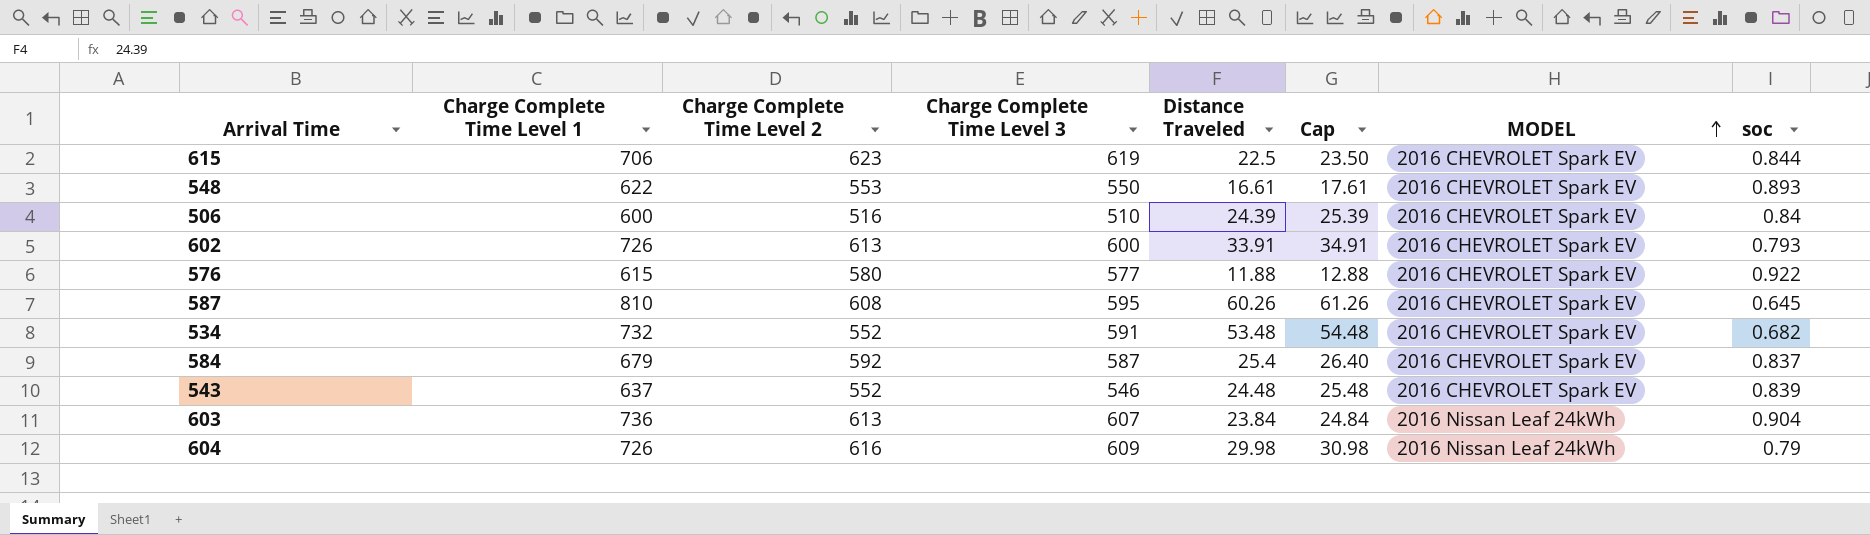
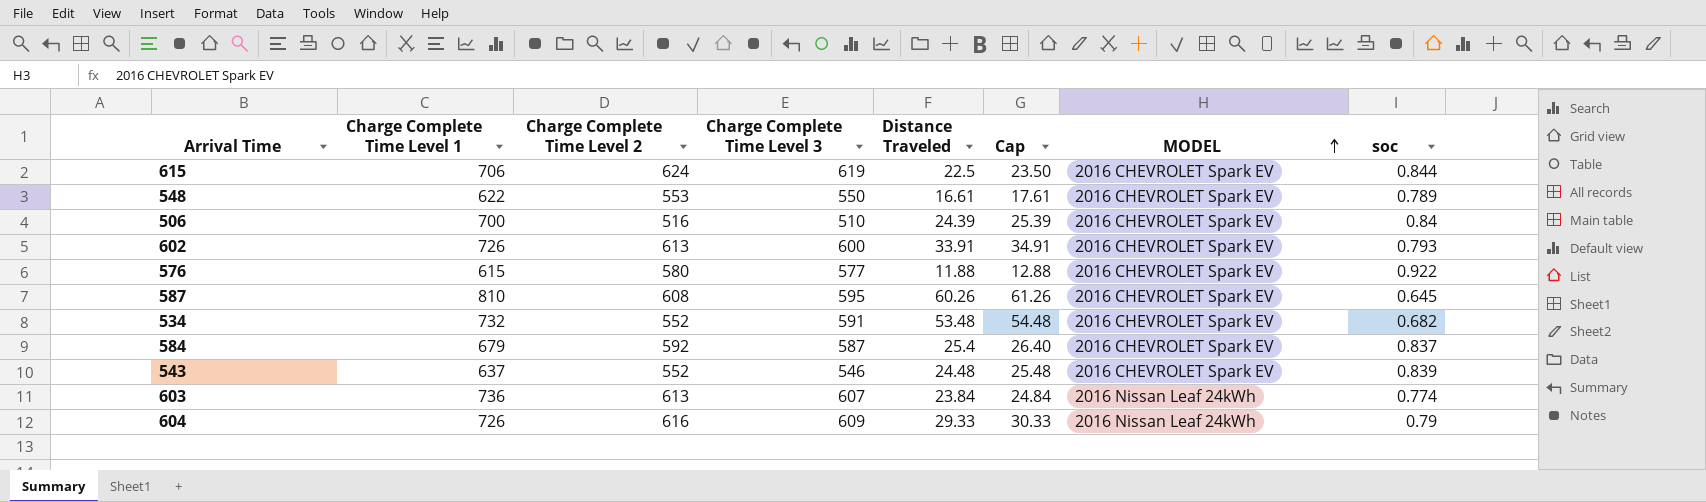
615 | Charge Complete Time Level 2: 623 -> 624
548 | soc: 0.893 -> 0.789
506 | Charge Complete Time Level 1: 600 -> 700
603 | soc: 0.904 -> 0.774
604 | Distance Traveled: 29.98 -> 29.33
604 | Cap: 30.98 -> 30.33

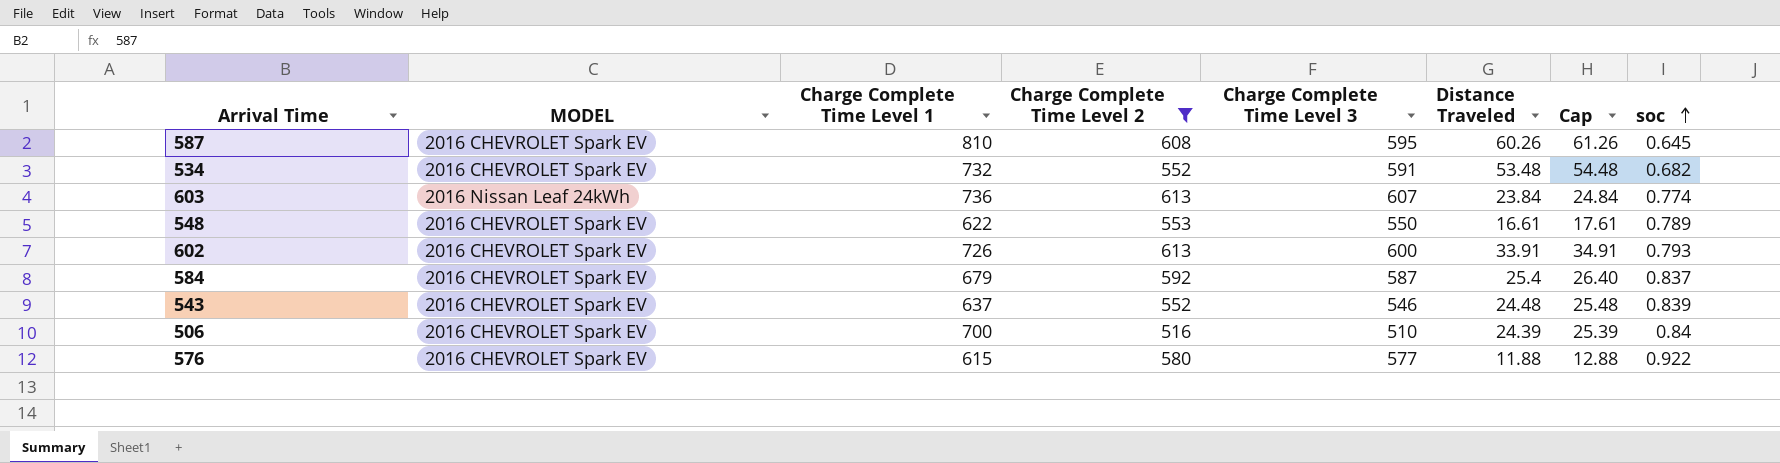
filter: none -> Charge Complete Time Level 2 <= 613
row order: MODEL ascending -> soc ascending
column MODEL | position: 7 -> 2

